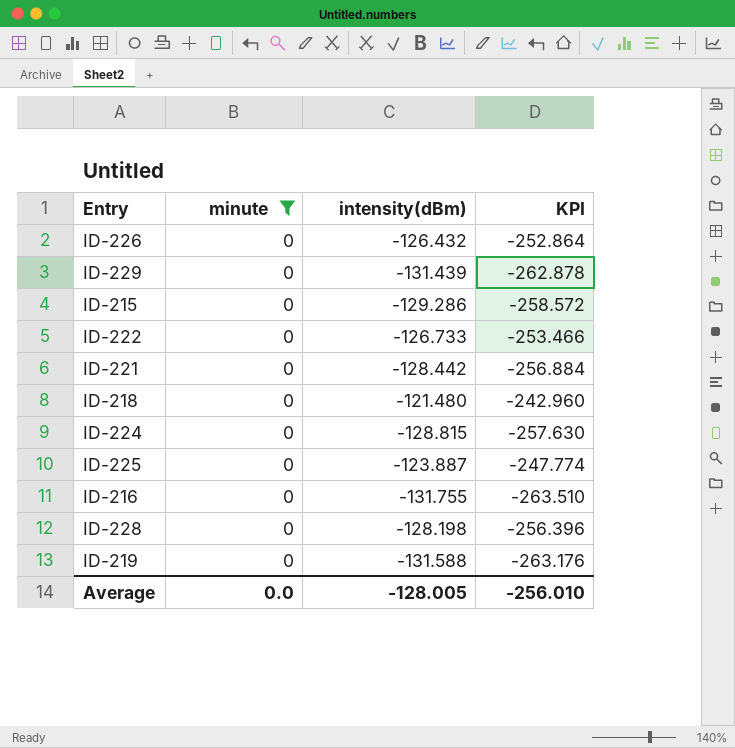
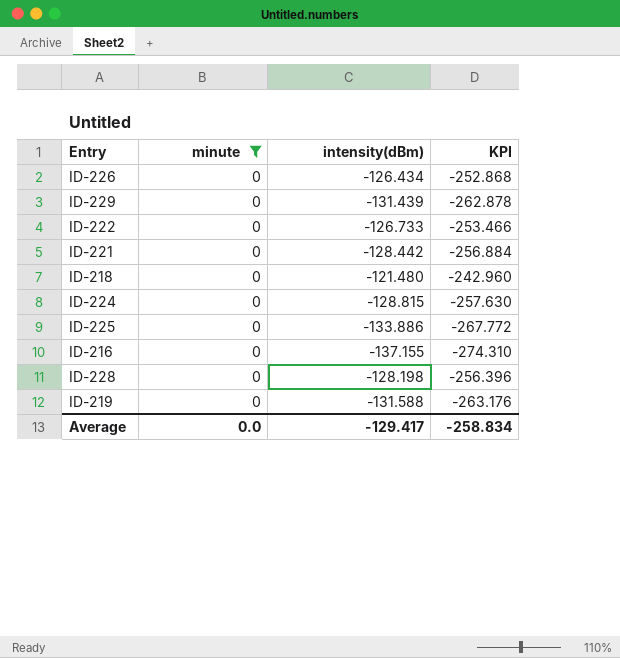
row ID-215: 0 | -129.286 | -258.572 -> none
ID-226 | intensity(dBm): -126.432 -> -126.434
ID-226 | KPI: -252.864 -> -252.868
ID-225 | intensity(dBm): -123.887 -> -133.886
ID-225 | KPI: -247.774 -> -267.772
ID-216 | intensity(dBm): -131.755 -> -137.155
ID-216 | KPI: -263.510 -> -274.310
Average | intensity(dBm): -128.005 -> -129.417
Average | KPI: -256.010 -> -258.834

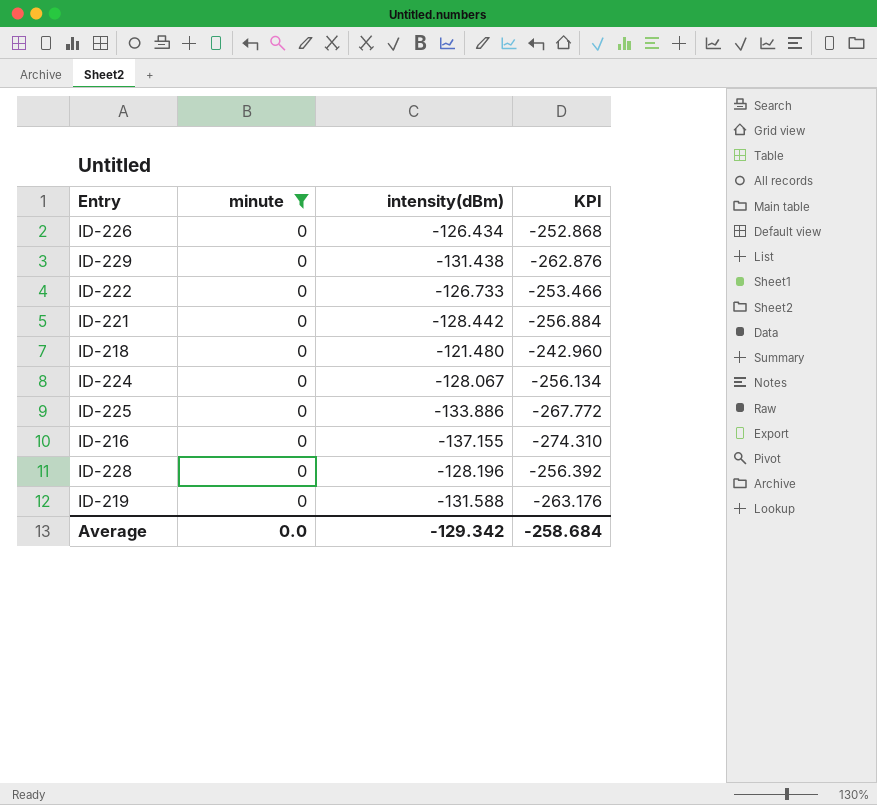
ID-229 | intensity(dBm): -131.439 -> -131.438
ID-229 | KPI: -262.878 -> -262.876
ID-224 | intensity(dBm): -128.815 -> -128.067
ID-224 | KPI: -257.630 -> -256.134
ID-228 | intensity(dBm): -128.198 -> -128.196
ID-228 | KPI: -256.396 -> -256.392
Average | intensity(dBm): -129.417 -> -129.342
Average | KPI: -258.834 -> -258.684

